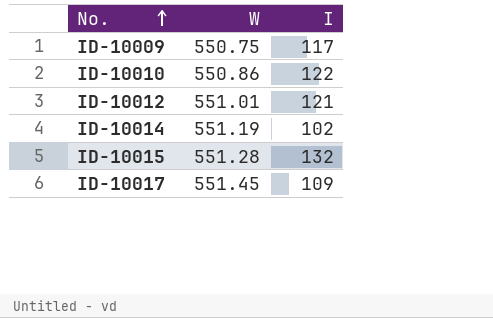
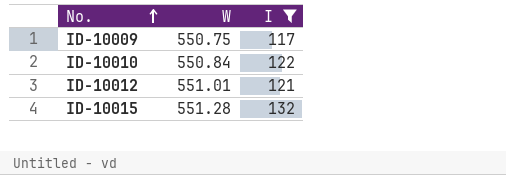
filter: none -> I >= 117
ID-10010 | W: 550.86 -> 550.84

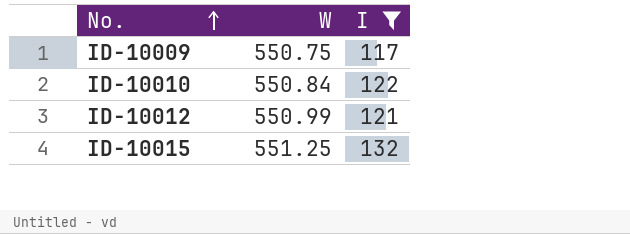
ID-10012 | W: 551.01 -> 550.99
ID-10015 | W: 551.28 -> 551.25

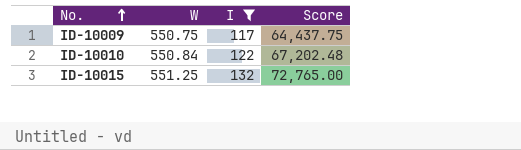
column Score | formula: none -> [W] * [I]
row ID-10012: 550.99 | 121 -> none

